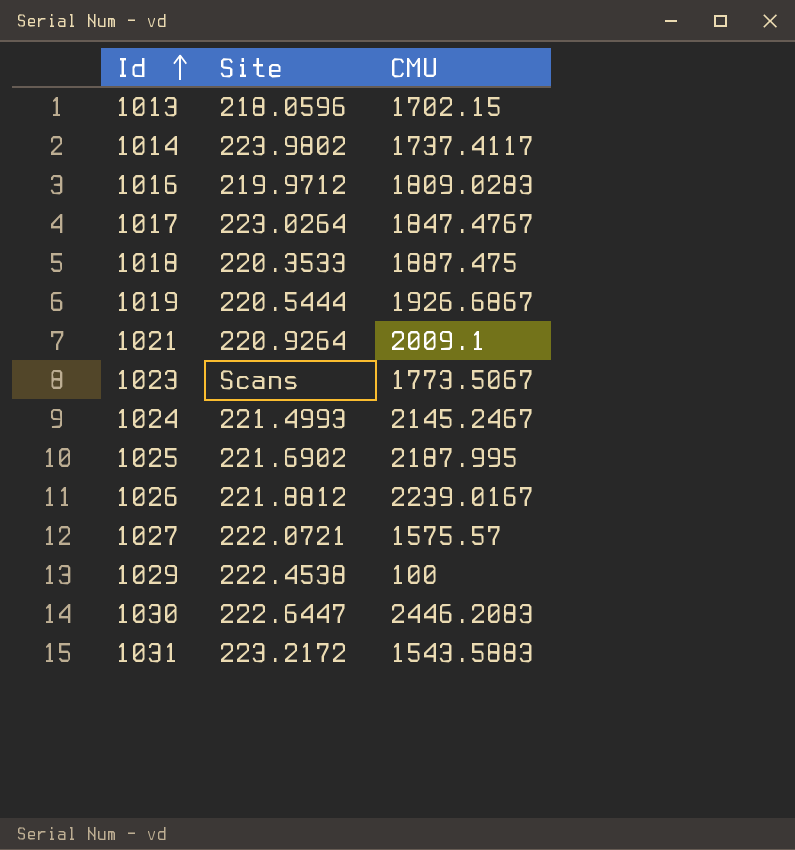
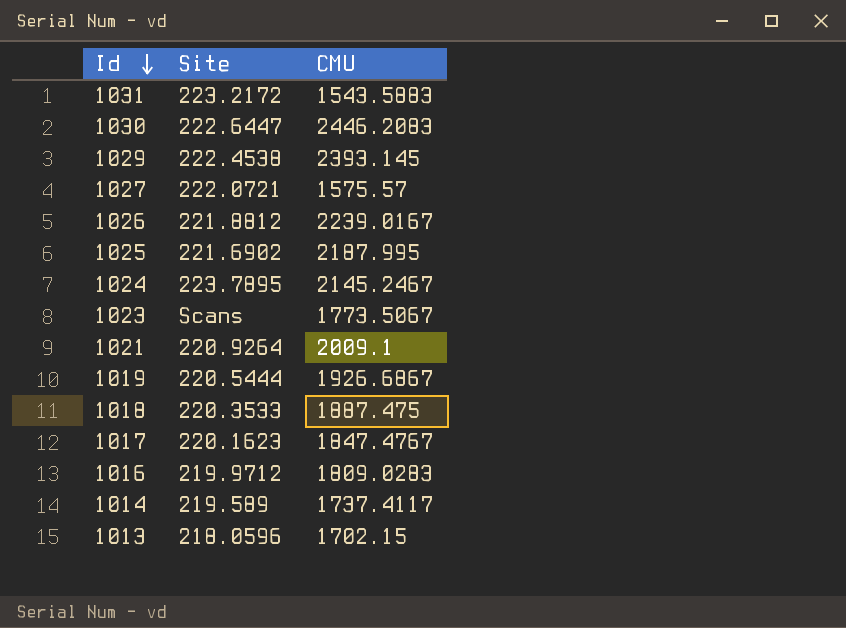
row order: Id ascending -> Id descending
1029 | CMU: 100 -> 2393.145
1024 | Site: 221.4993 -> 223.7895
1017 | Site: 223.0264 -> 220.1623
1014 | Site: 223.9802 -> 219.589

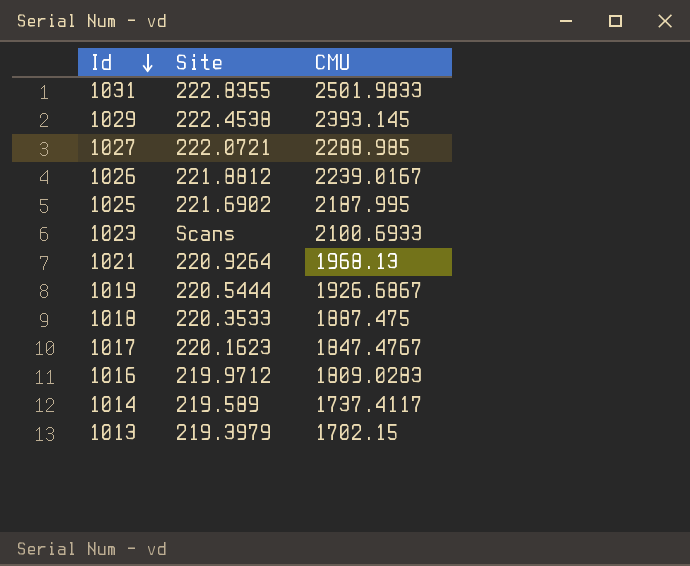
row 1030: 222.6447 | 2446.2083 -> none
row 1024: 223.7895 | 2145.2467 -> none
1031 | Site: 223.2172 -> 222.8355
1031 | CMU: 1543.5883 -> 2501.9833
1027 | CMU: 1575.57 -> 2288.985
1023 | CMU: 1773.5067 -> 2100.6933
1021 | CMU: 2009.1 -> 1968.13
1013 | Site: 218.0596 -> 219.3979

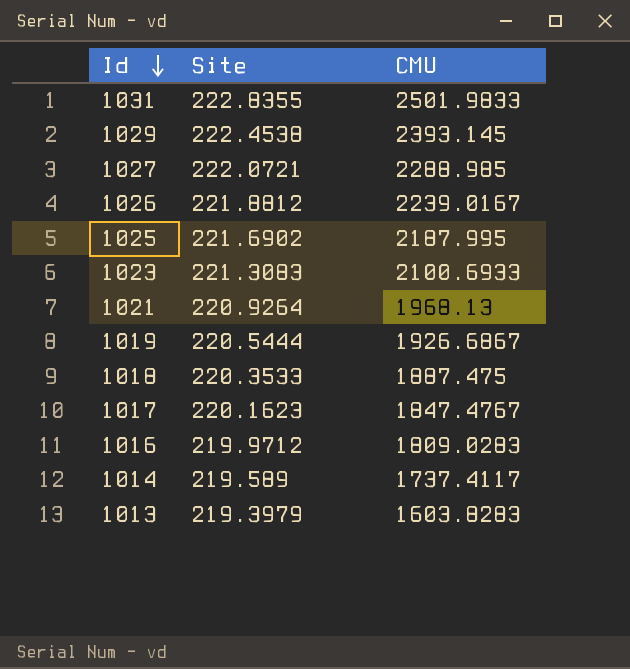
1023 | Site: Scans -> 221.3083
1013 | CMU: 1702.15 -> 1603.8283

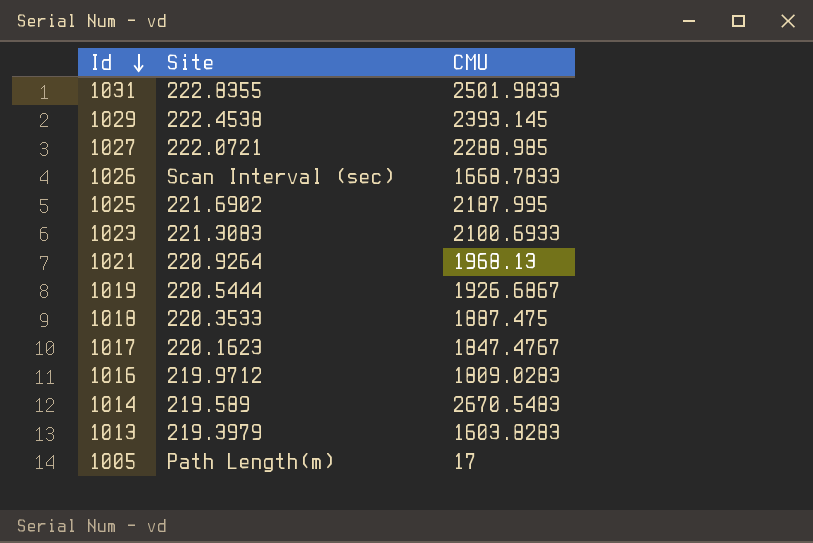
1026 | Site: 221.8812 -> Scan Interval (sec)
1026 | CMU: 2239.0167 -> 1668.7833
1014 | CMU: 1737.4117 -> 2670.5483
row 1005: none -> Path Length(m) | 17

